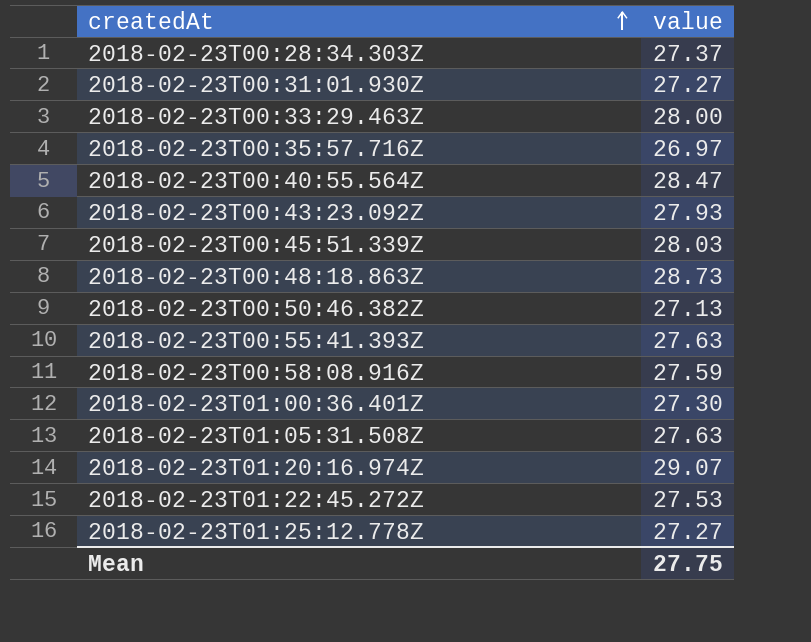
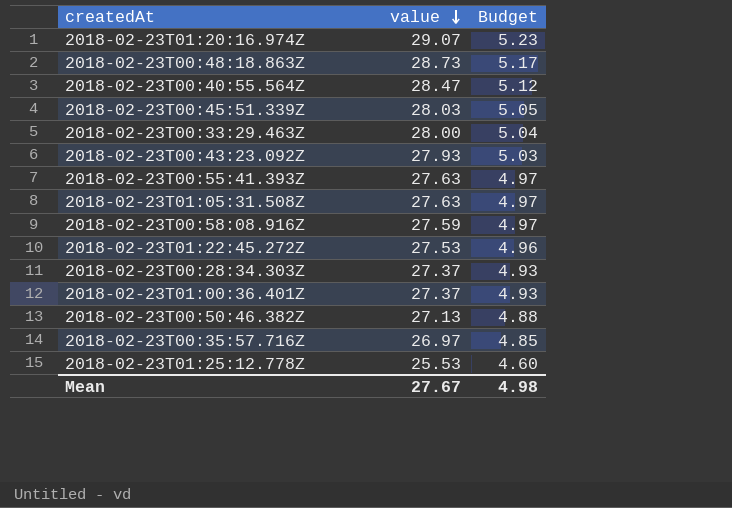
row order: createdAt ascending -> value descending
column Budget | formula: none -> [value] * 0.18
row 2018-02-23T00:31:01.930Z: 27.27 -> none
2018-02-23T01:00:36.401Z | value: 27.30 -> 27.37
2018-02-23T01:25:12.778Z | value: 27.27 -> 25.53
Mean | value: 27.75 -> 27.67

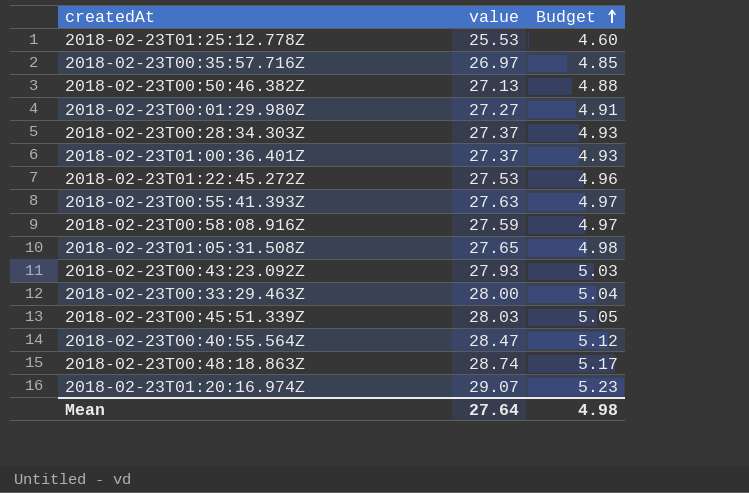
row order: value descending -> Budget ascending
row 2018-02-23T00:01:29.980Z: none -> 27.27 | 4.91
2018-02-23T01:05:31.508Z | value: 27.63 -> 27.65
2018-02-23T01:05:31.508Z | Budget: 4.97 -> 4.98
2018-02-23T00:48:18.863Z | value: 28.73 -> 28.74
Mean | value: 27.67 -> 27.64

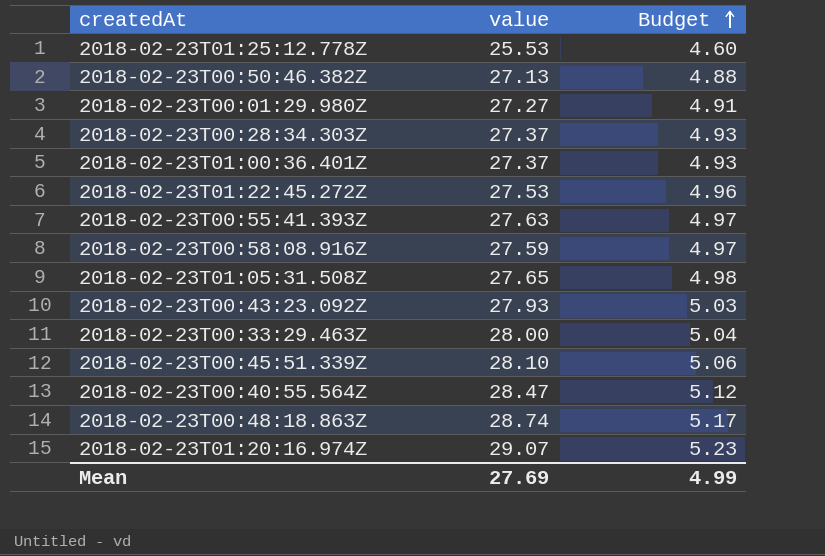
row 2018-02-23T00:35:57.716Z: 26.97 | 4.85 -> none
2018-02-23T00:45:51.339Z | value: 28.03 -> 28.10
2018-02-23T00:45:51.339Z | Budget: 5.05 -> 5.06
Mean | value: 27.64 -> 27.69
Mean | Budget: 4.98 -> 4.99

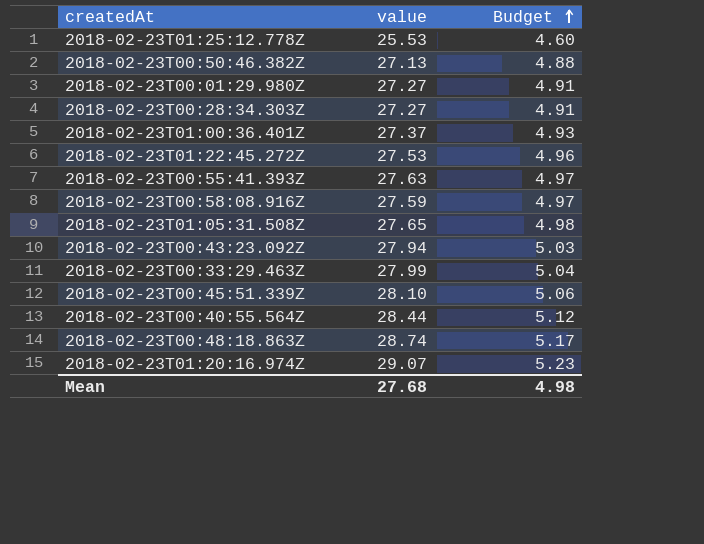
2018-02-23T00:28:34.303Z | value: 27.37 -> 27.27
2018-02-23T00:28:34.303Z | Budget: 4.93 -> 4.91
2018-02-23T00:43:23.092Z | value: 27.93 -> 27.94
2018-02-23T00:33:29.463Z | value: 28.00 -> 27.99
2018-02-23T00:40:55.564Z | value: 28.47 -> 28.44
Mean | value: 27.69 -> 27.68
Mean | Budget: 4.99 -> 4.98

